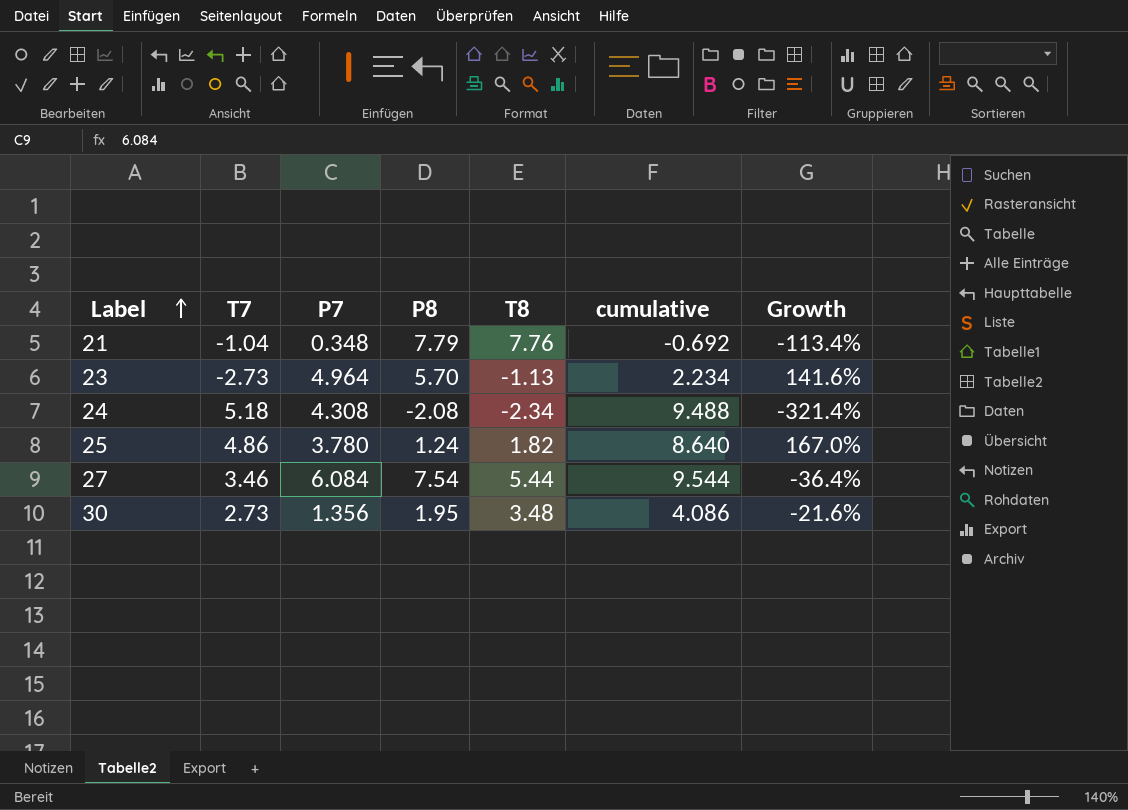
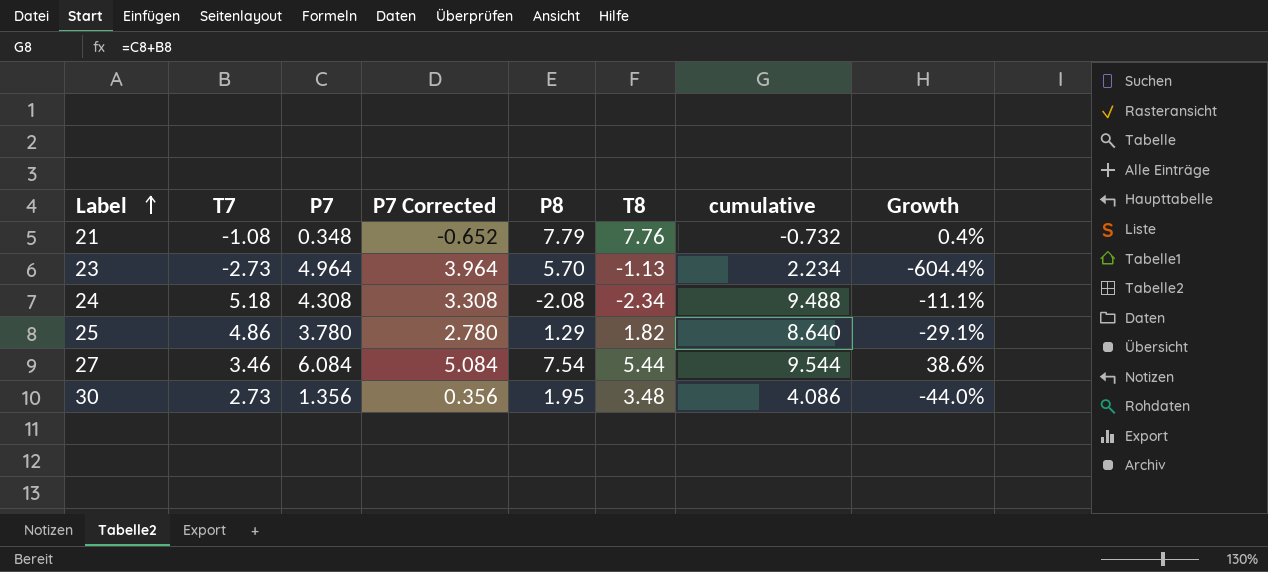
column P7 Corrected | formula: none -> [P7] - 1
column Growth | formula: ([T7] - [T8]) / [T8] -> ([P8] - [T8]) / [T8]
21 | T7: -1.04 -> -1.08
21 | cumulative: -0.692 -> -0.732
25 | P8: 1.24 -> 1.29

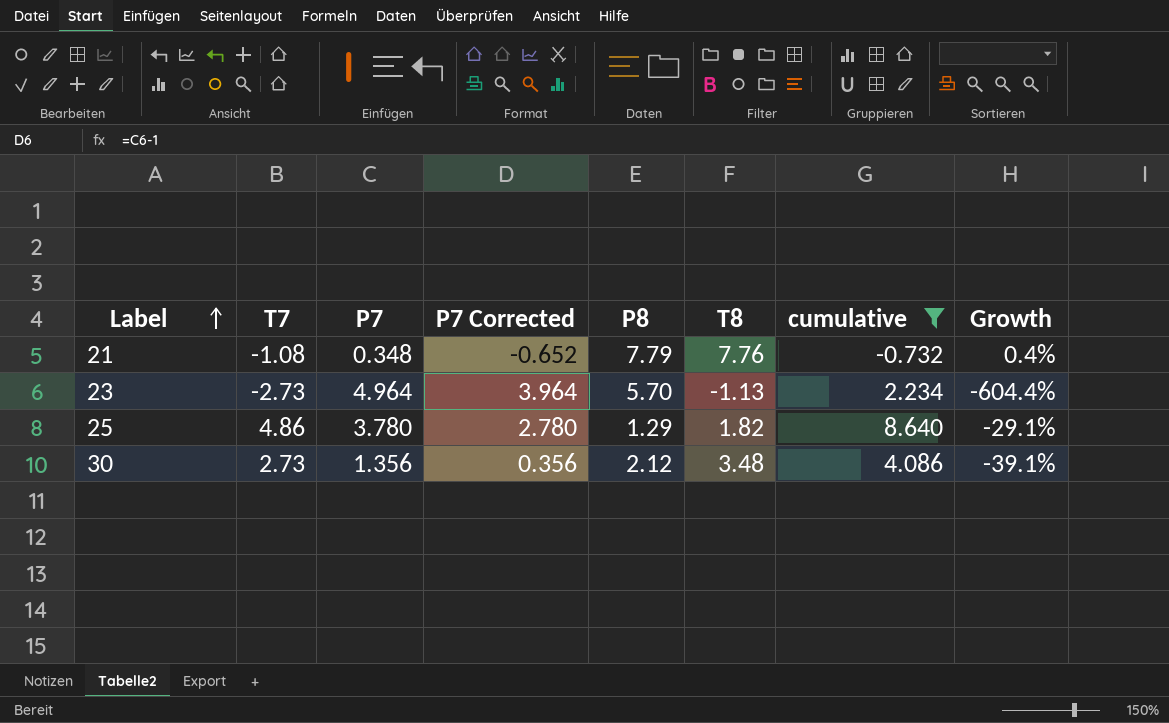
filter: none -> cumulative <= 8.640
30 | P8: 1.95 -> 2.12
30 | Growth: -44.0% -> -39.1%

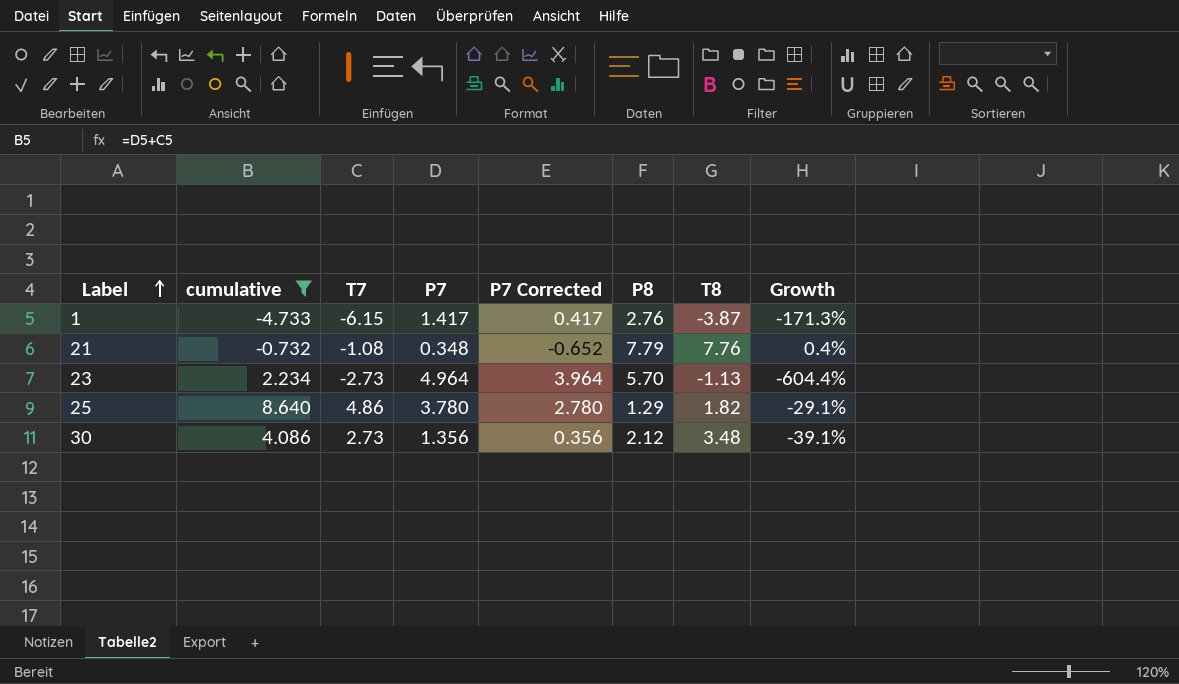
column cumulative | position: 7 -> 2
row 1: none -> -4.733 | -6.15 | 1.417 | 0.417 | 2.76 | -3.87 | -171.3%

